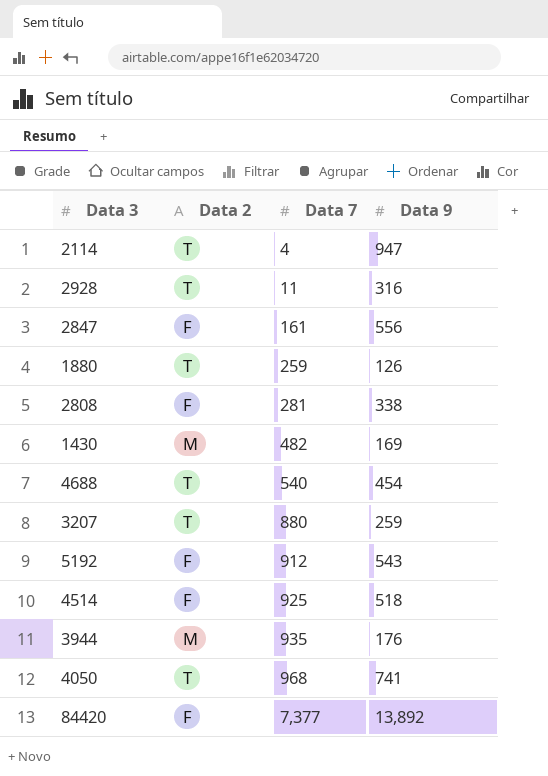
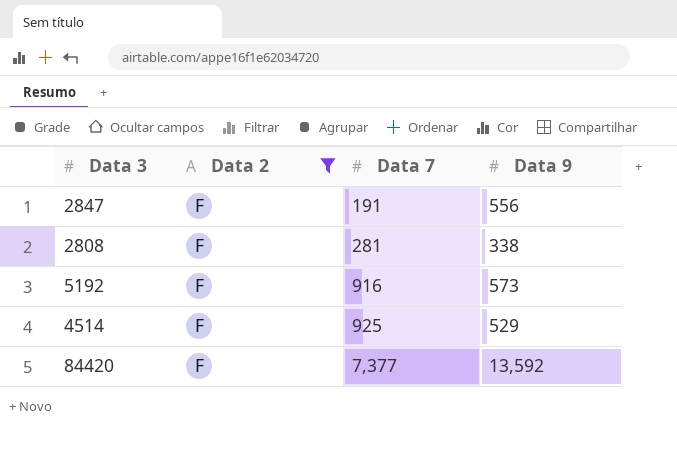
filter: none -> Data 2 = F
2847 | Data 7: 161 -> 191
5192 | Data 7: 912 -> 916
5192 | Data 9: 543 -> 573
4514 | Data 9: 518 -> 529
84420 | Data 9: 13,892 -> 13,592

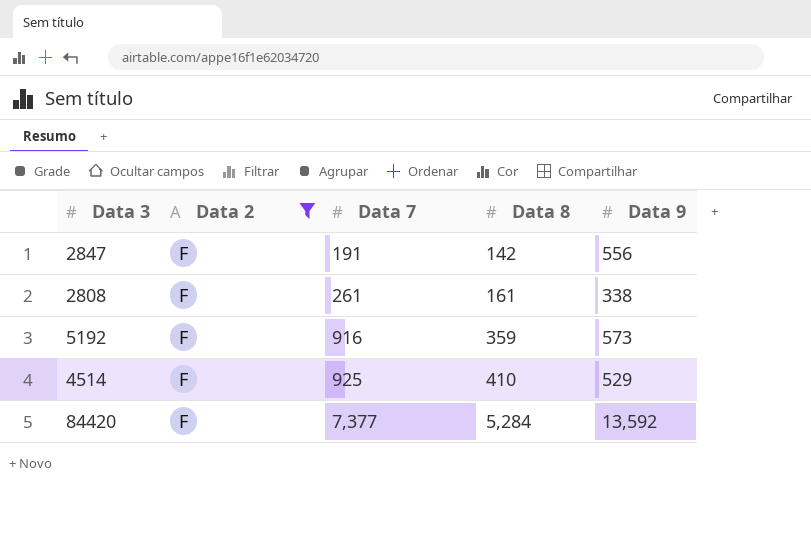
column Data 8 | position: none -> 4
2808 | Data 7: 281 -> 261

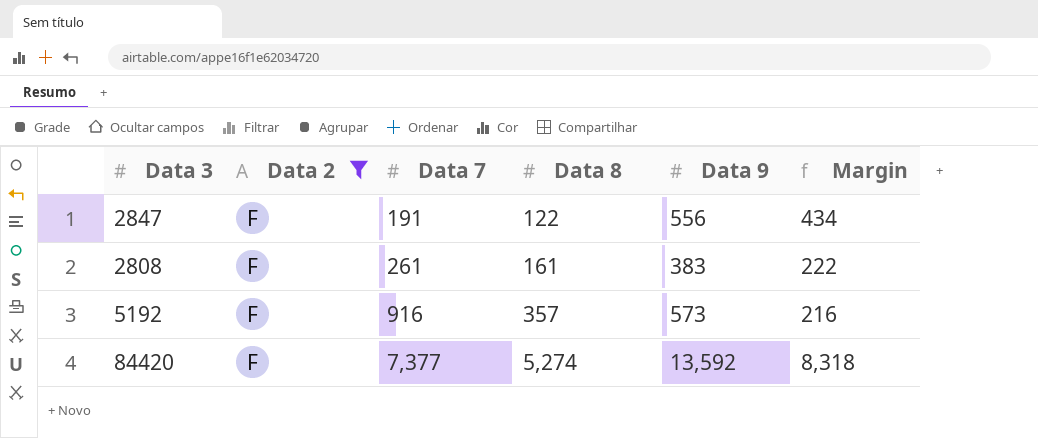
column Margin | formula: none -> [Data 9] - [Data 8]
row 4514: F | 925 | 410 | 529 -> none
2847 | Data 8: 142 -> 122
2808 | Data 9: 338 -> 383
5192 | Data 8: 359 -> 357
84420 | Data 8: 5,284 -> 5,274

